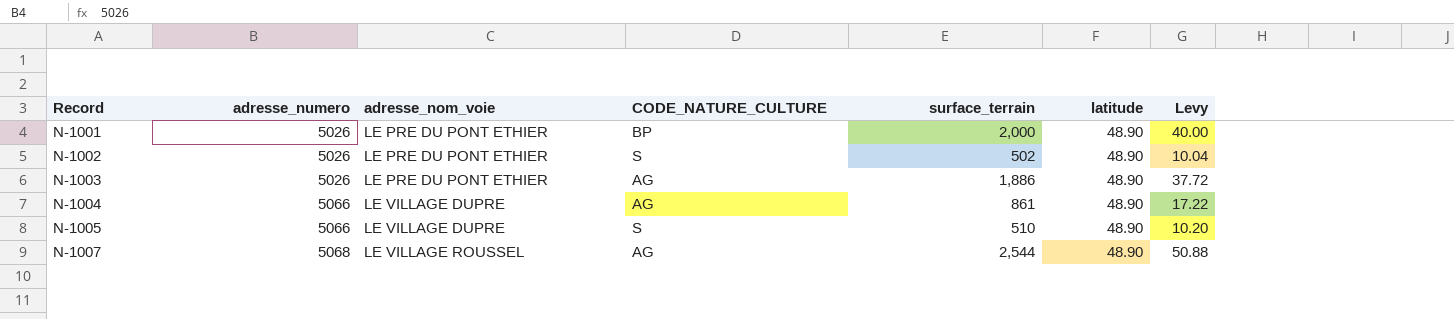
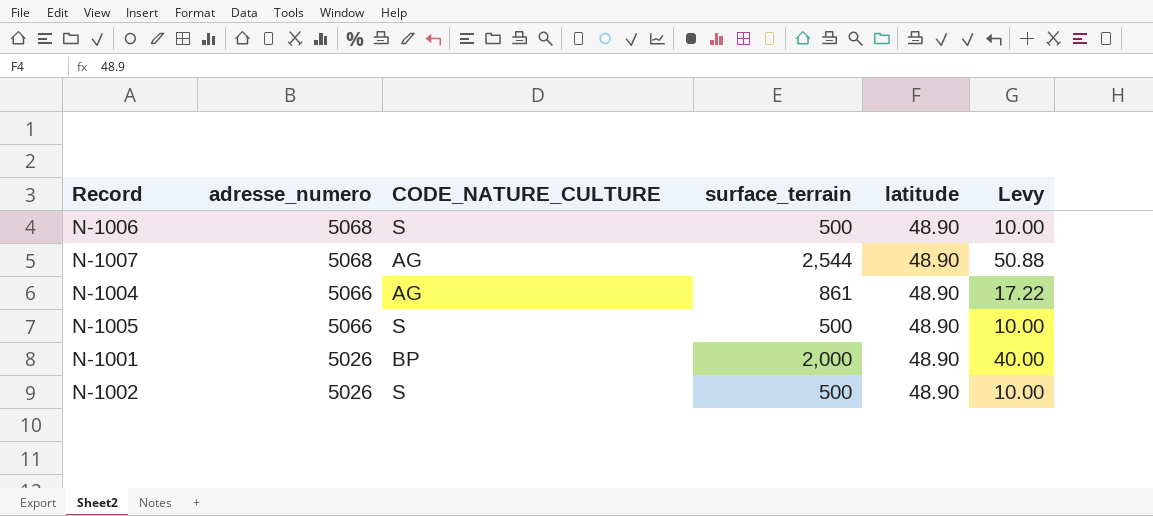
row order: Record ascending -> adresse_numero descending
column adresse_nom_voie | position: 3 -> none
row N-1003: 5026 | LE PRE DU PONT ETHIER | AG | 1,886 | 48.90 | 37.72 -> none
row N-1006: none -> 5068 | S | 500 | 48.90 | 10.00
N-1005 | surface_terrain: 510 -> 500
N-1005 | Levy: 10.20 -> 10.00
N-1002 | surface_terrain: 502 -> 500
N-1002 | Levy: 10.04 -> 10.00

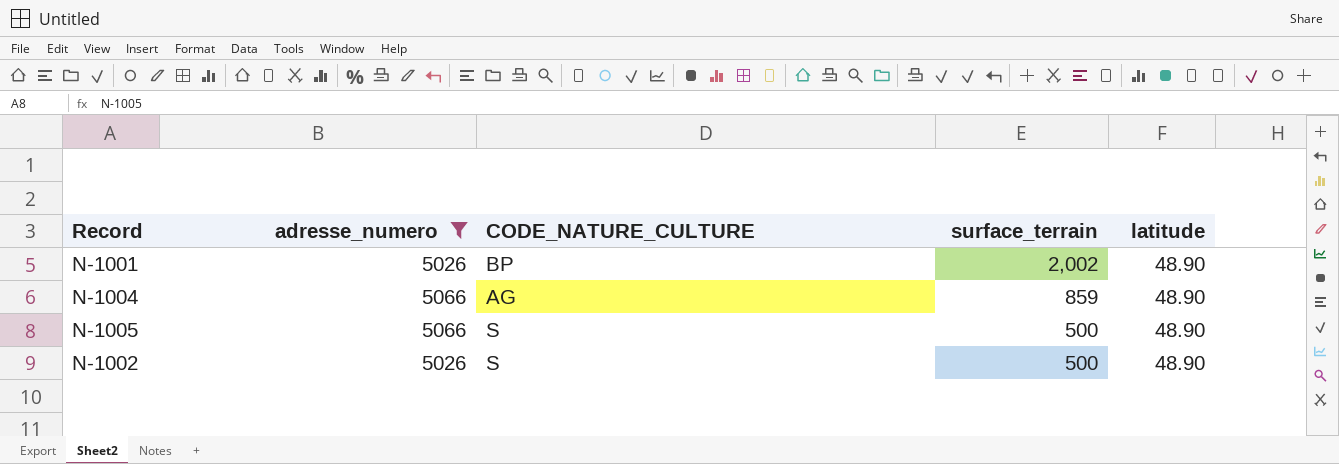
filter: none -> adresse_numero != 5068
row order: adresse_numero descending -> surface_terrain descending
column Levy | formula: [surface_terrain] * 0.02 -> none
N-1001 | surface_terrain: 2,000 -> 2,002
N-1004 | surface_terrain: 861 -> 859

